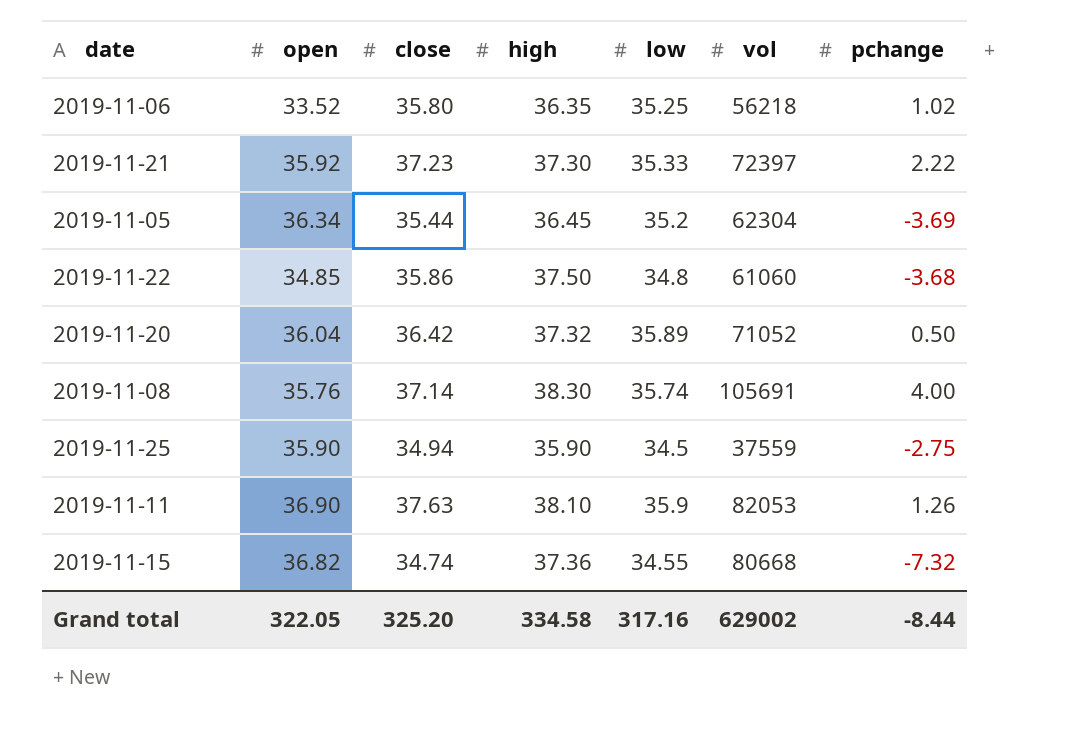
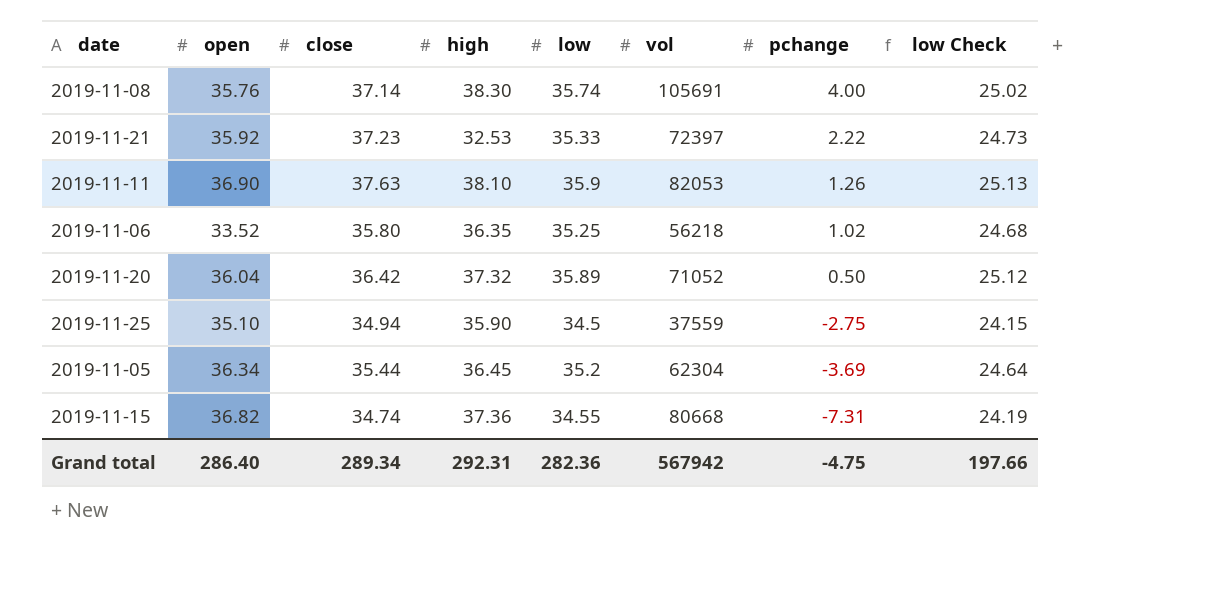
row order: none -> pchange descending
column low Check | formula: none -> [low] * 0.7
row 2019-11-22: 34.85 | 35.86 | 37.50 | 34.8 | 61060 | -3.68 -> none
2019-11-21 | high: 37.30 -> 32.53
2019-11-25 | open: 35.90 -> 35.10
2019-11-15 | pchange: -7.32 -> -7.31
Grand total | open: 322.05 -> 286.40
Grand total | close: 325.20 -> 289.34
Grand total | high: 334.58 -> 292.31
Grand total | low: 317.16 -> 282.36
Grand total | vol: 629002 -> 567942
Grand total | pchange: -8.44 -> -4.75

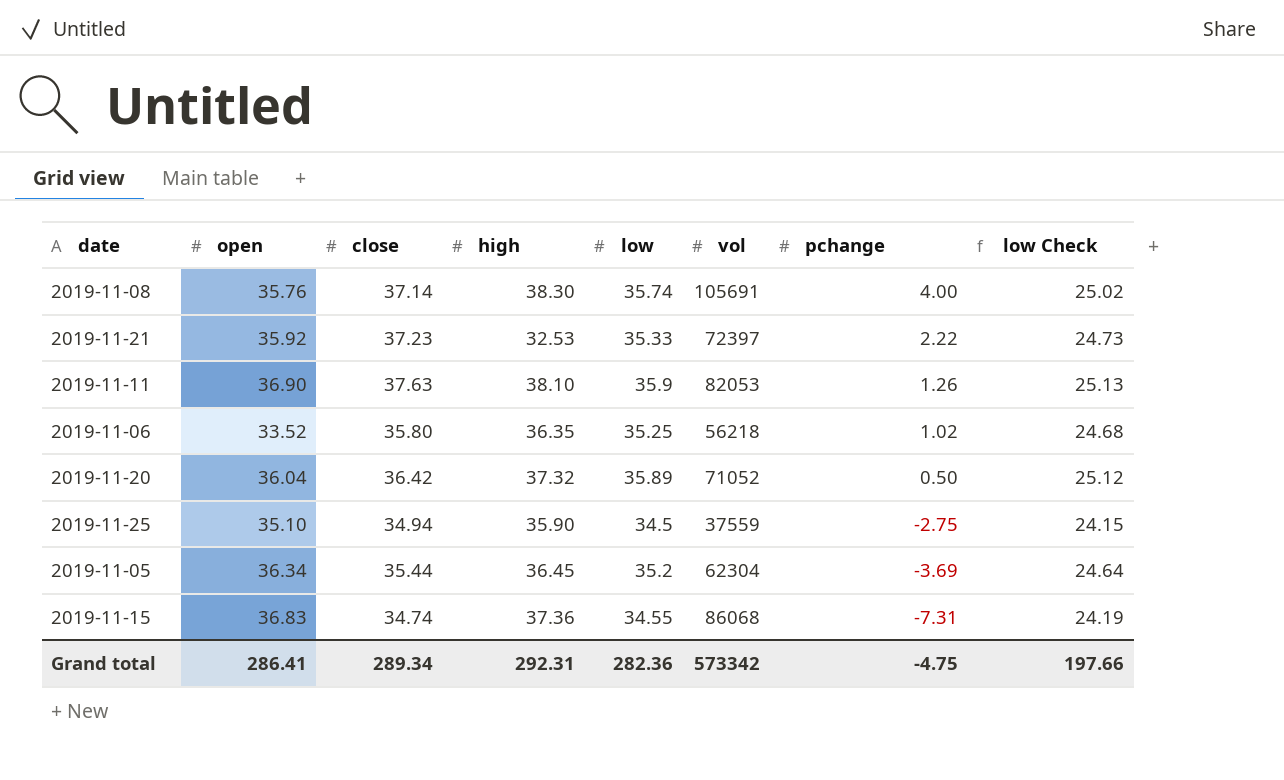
2019-11-15 | open: 36.82 -> 36.83
2019-11-15 | vol: 80668 -> 86068
Grand total | open: 286.40 -> 286.41
Grand total | vol: 567942 -> 573342

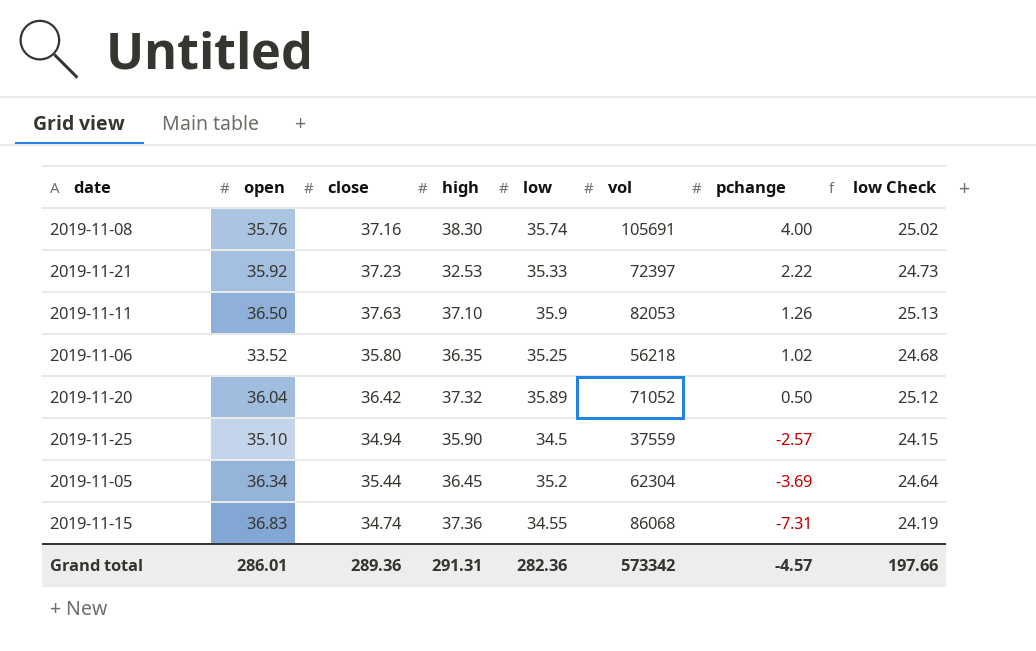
2019-11-08 | close: 37.14 -> 37.16
2019-11-11 | open: 36.90 -> 36.50
2019-11-11 | high: 38.10 -> 37.10
2019-11-25 | pchange: -2.75 -> -2.57
Grand total | open: 286.41 -> 286.01
Grand total | close: 289.34 -> 289.36
Grand total | high: 292.31 -> 291.31
Grand total | pchange: -4.75 -> -4.57

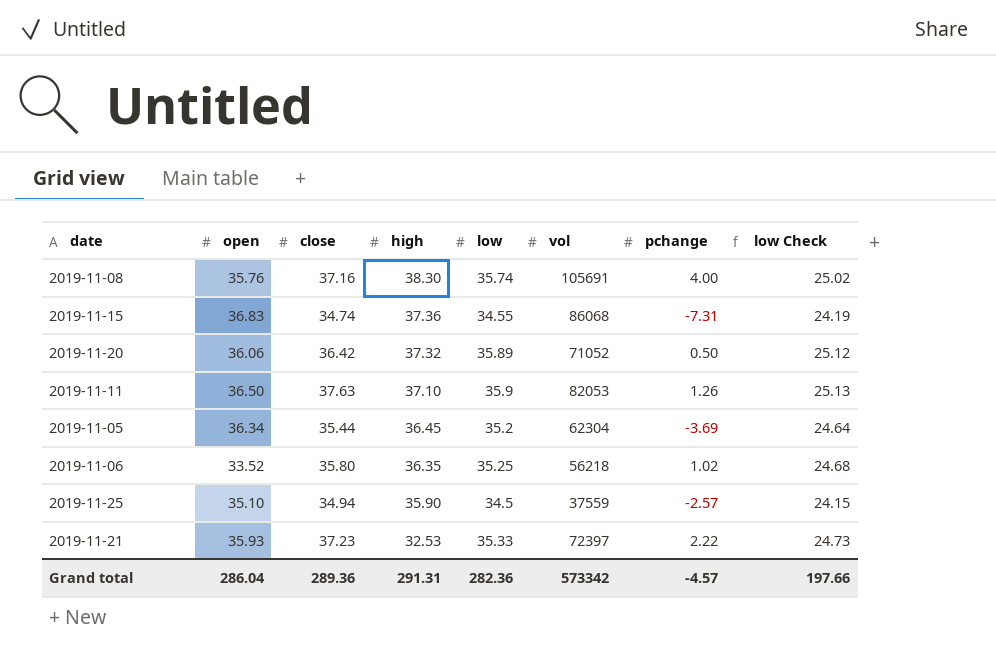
row order: pchange descending -> high descending
2019-11-20 | open: 36.04 -> 36.06
2019-11-21 | open: 35.92 -> 35.93
Grand total | open: 286.01 -> 286.04

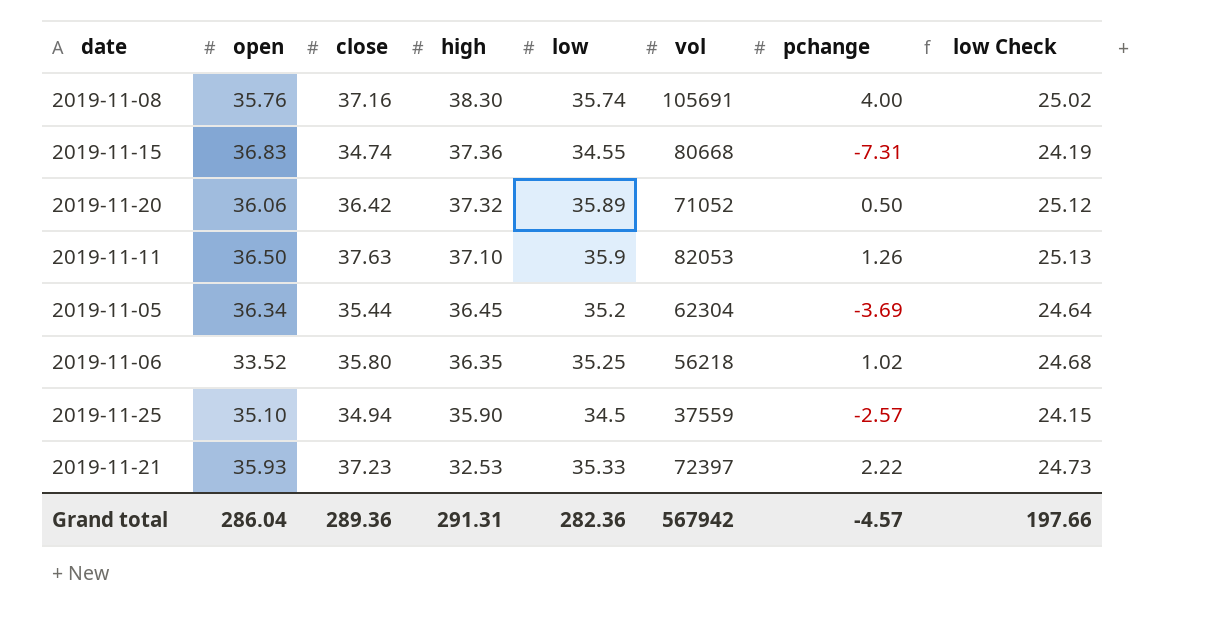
2019-11-15 | vol: 86068 -> 80668
Grand total | vol: 573342 -> 567942

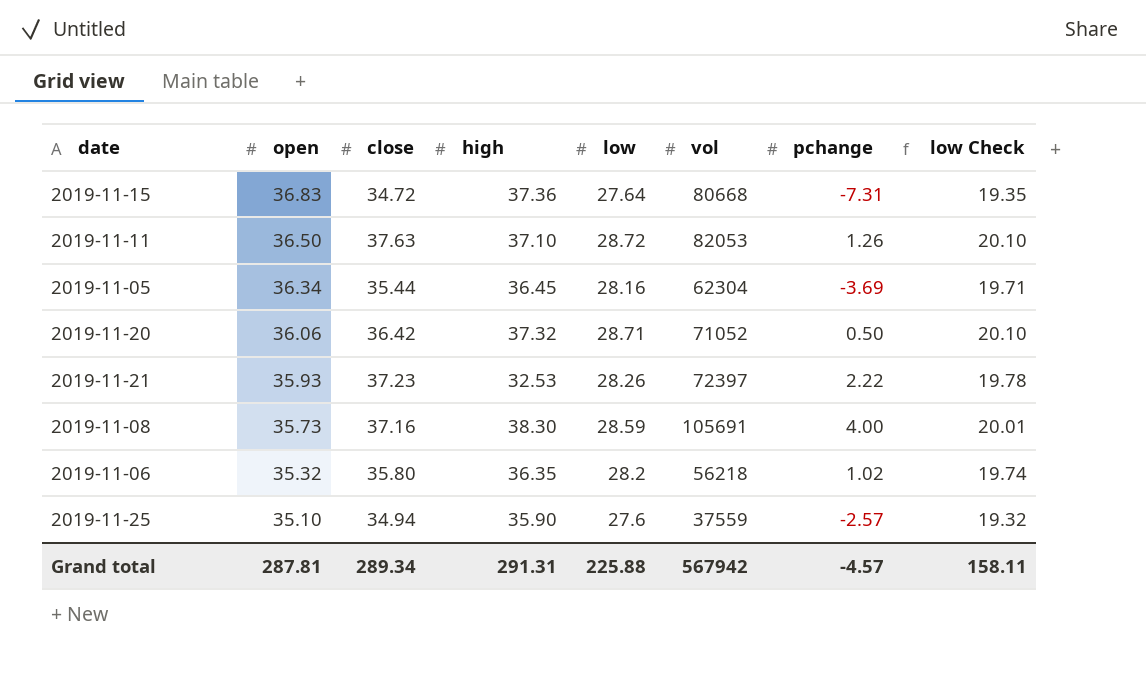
row order: high descending -> open descending
2019-11-15 | close: 34.74 -> 34.72
2019-11-15 | low: 34.55 -> 27.64
2019-11-15 | low Check: 24.19 -> 19.35
2019-11-11 | low: 35.9 -> 28.72
2019-11-11 | low Check: 25.13 -> 20.10
2019-11-05 | low: 35.2 -> 28.16
2019-11-05 | low Check: 24.64 -> 19.71
2019-11-20 | low: 35.89 -> 28.71
2019-11-20 | low Check: 25.12 -> 20.10
2019-11-21 | low: 35.33 -> 28.26
2019-11-21 | low Check: 24.73 -> 19.78
2019-11-08 | open: 35.76 -> 35.73
2019-11-08 | low: 35.74 -> 28.59
2019-11-08 | low Check: 25.02 -> 20.01
2019-11-06 | open: 33.52 -> 35.32
2019-11-06 | low: 35.25 -> 28.2
2019-11-06 | low Check: 24.68 -> 19.74
2019-11-25 | low: 34.5 -> 27.6
2019-11-25 | low Check: 24.15 -> 19.32
Grand total | open: 286.04 -> 287.81
Grand total | close: 289.36 -> 289.34
Grand total | low: 282.36 -> 225.88
Grand total | low Check: 197.66 -> 158.11

